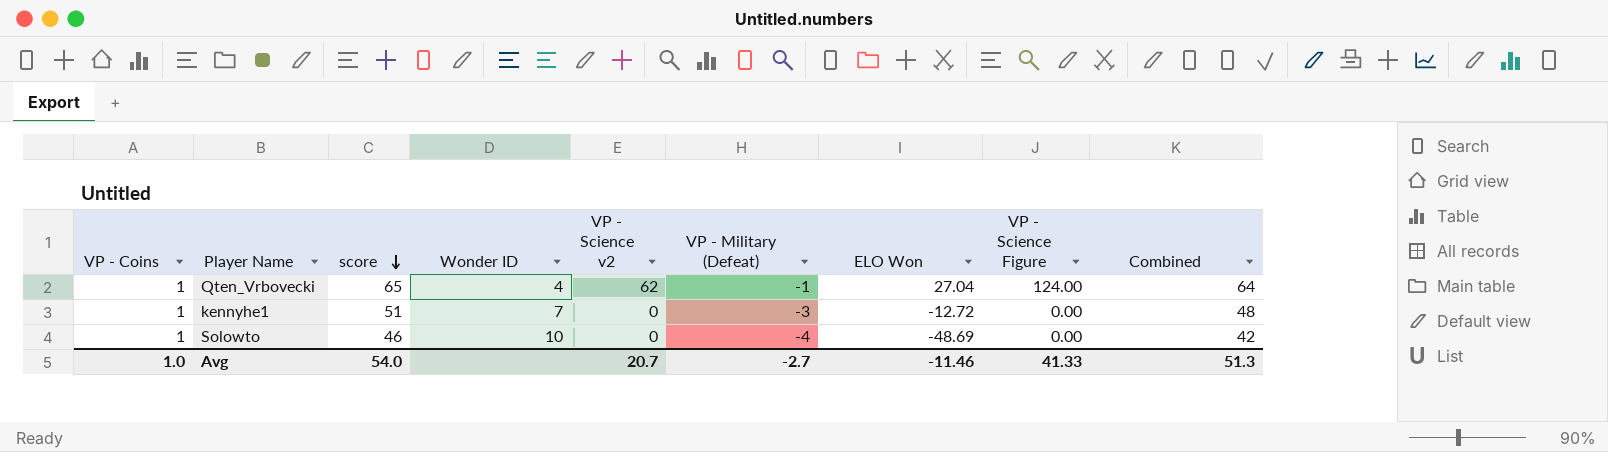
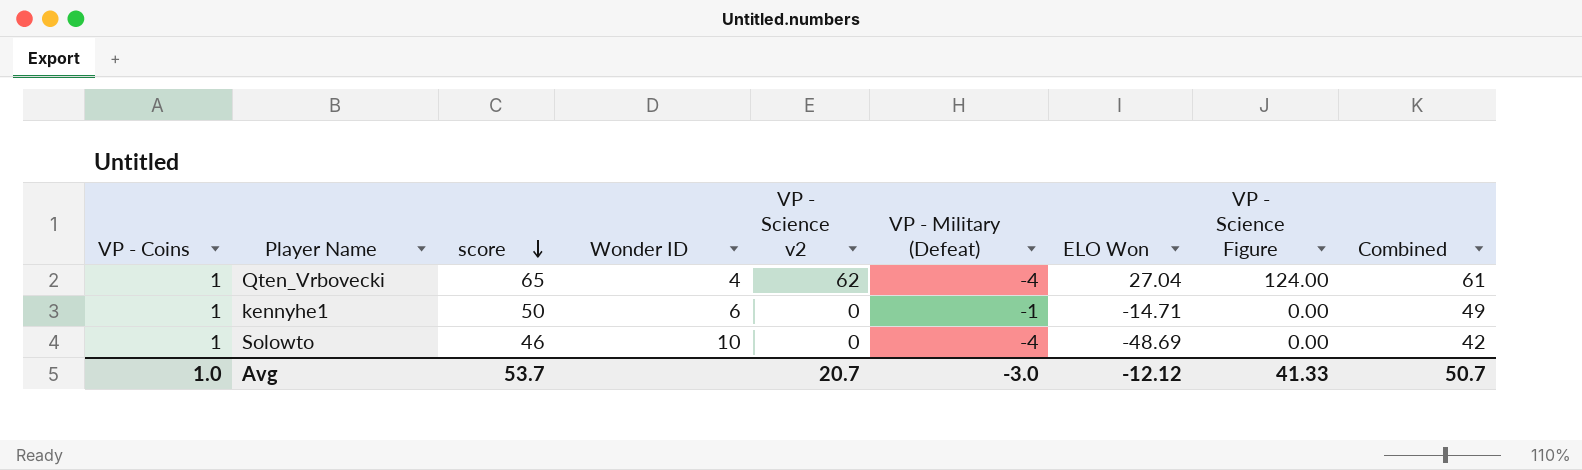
Qten_Vrbovecki | VP - Military (Defeat): -1 -> -4
Qten_Vrbovecki | Combined: 64 -> 61
kennyhe1 | score: 51 -> 50
kennyhe1 | Wonder ID: 7 -> 6
kennyhe1 | VP - Military (Defeat): -3 -> -1
kennyhe1 | ELO Won: -12.72 -> -14.71
kennyhe1 | Combined: 48 -> 49
Avg | score: 54.0 -> 53.7
Avg | VP - Military (Defeat): -2.7 -> -3.0
Avg | ELO Won: -11.46 -> -12.12
Avg | Combined: 51.3 -> 50.7

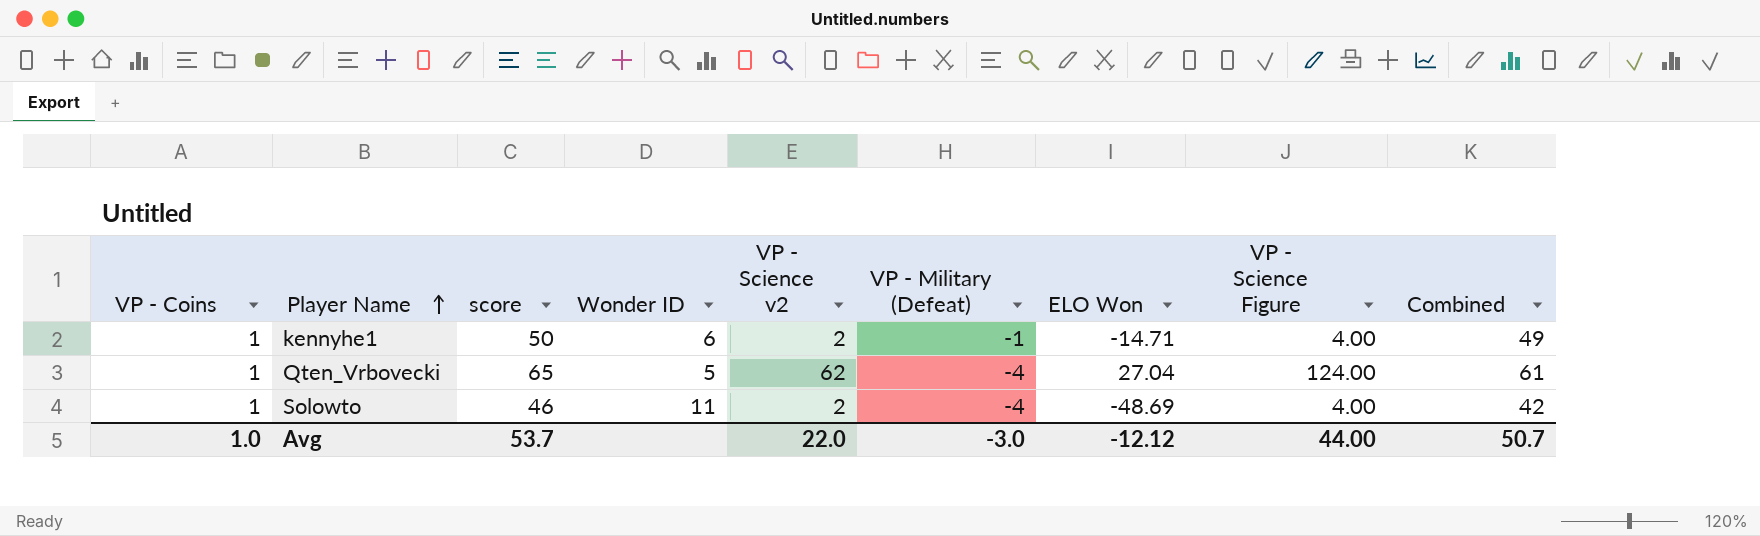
row order: score descending -> Player Name ascending
kennyhe1 | VP - Science v2: 0 -> 2
kennyhe1 | VP - Science Figure: 0.00 -> 4.00
Qten_Vrbovecki | Wonder ID: 4 -> 5
Solowto | Wonder ID: 10 -> 11
Solowto | VP - Science v2: 0 -> 2
Solowto | VP - Science Figure: 0.00 -> 4.00
Avg | VP - Science v2: 20.7 -> 22.0
Avg | VP - Science Figure: 41.33 -> 44.00

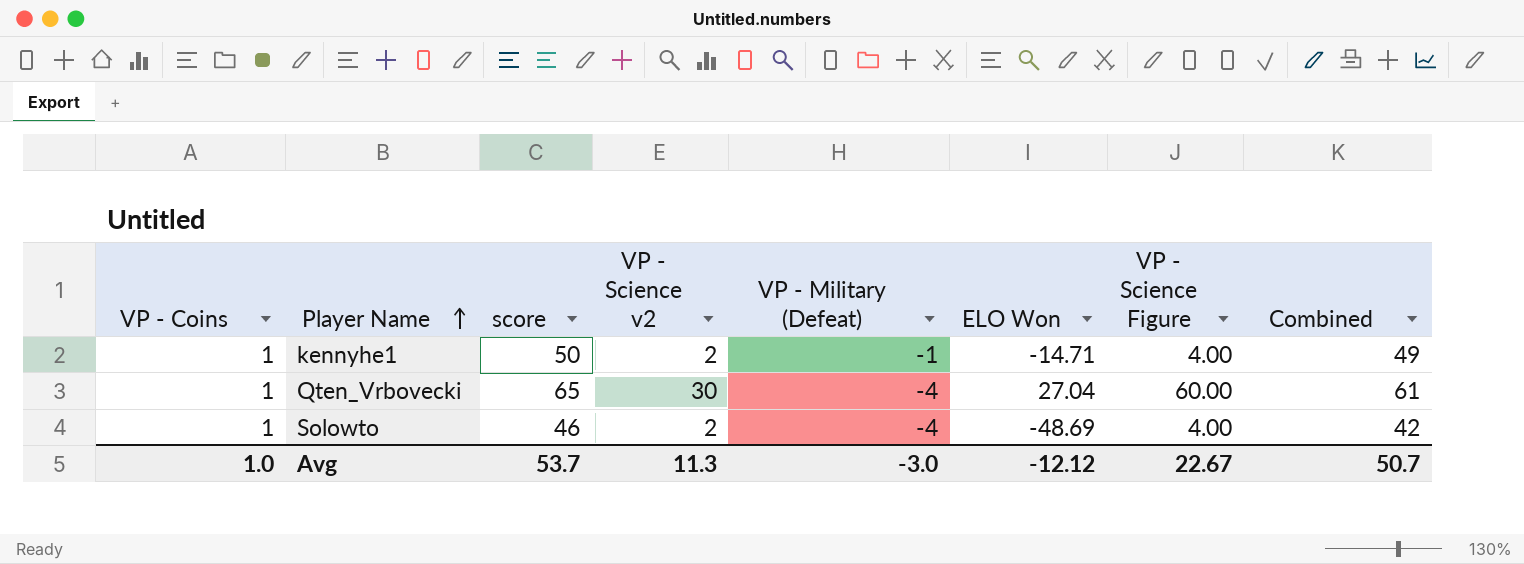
column Wonder ID | position: 4 -> none
Qten_Vrbovecki | VP - Science v2: 62 -> 30
Qten_Vrbovecki | VP - Science Figure: 124.00 -> 60.00
Avg | VP - Science v2: 22.0 -> 11.3
Avg | VP - Science Figure: 44.00 -> 22.67

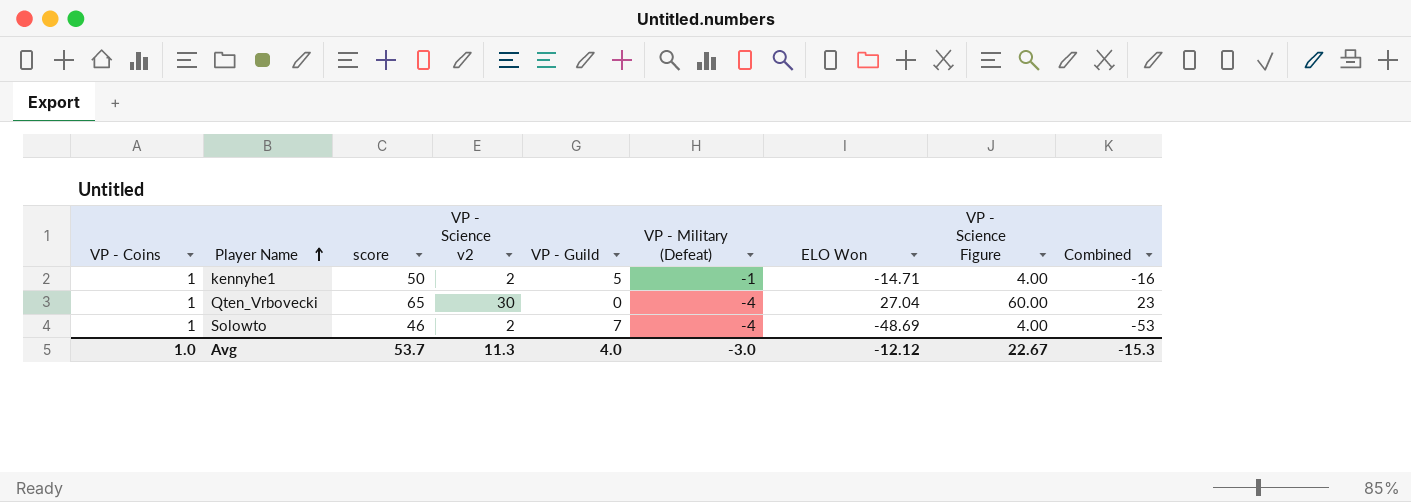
column VP - Guild | position: none -> 5
column Combined | formula: [score] + [VP - Military (Defeat)] -> [VP - Military (Defeat)] + [ELO Won]
Avg | Combined: 50.7 -> -15.3

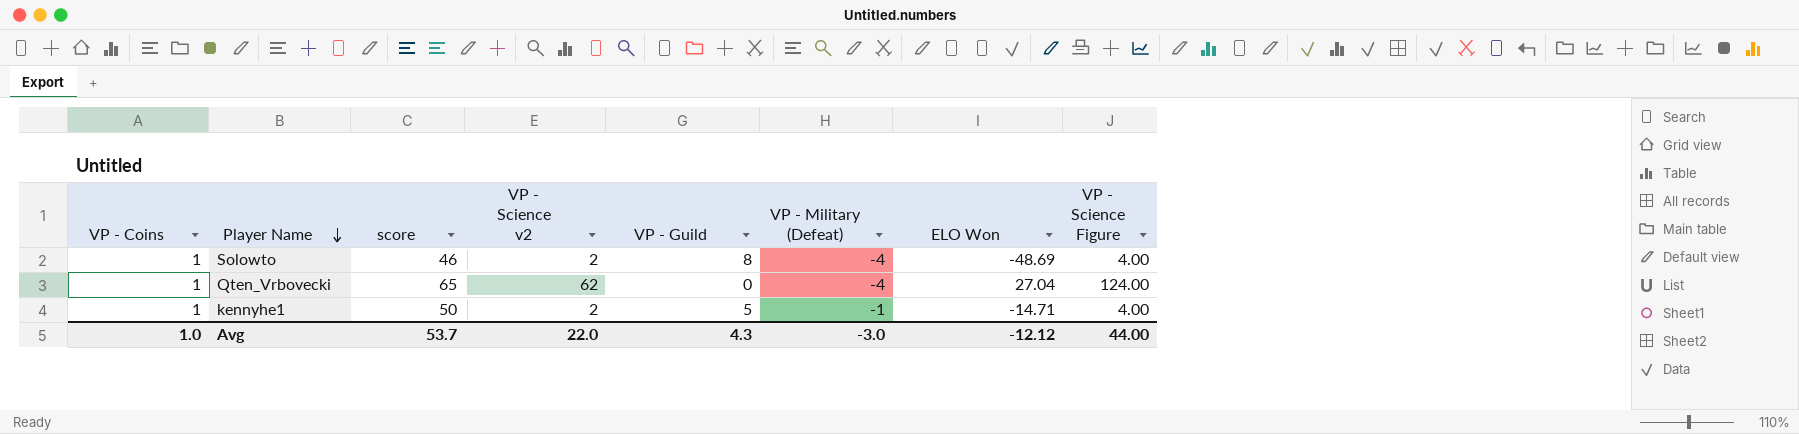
row order: Player Name ascending -> Player Name descending
column Combined | formula: [VP - Military (Defeat)] + [ELO Won] -> none
Solowto | VP - Guild: 7 -> 8
Qten_Vrbovecki | VP - Science v2: 30 -> 62
Qten_Vrbovecki | VP - Science Figure: 60.00 -> 124.00
Avg | VP - Science v2: 11.3 -> 22.0
Avg | VP - Guild: 4.0 -> 4.3
Avg | VP - Science Figure: 22.67 -> 44.00

